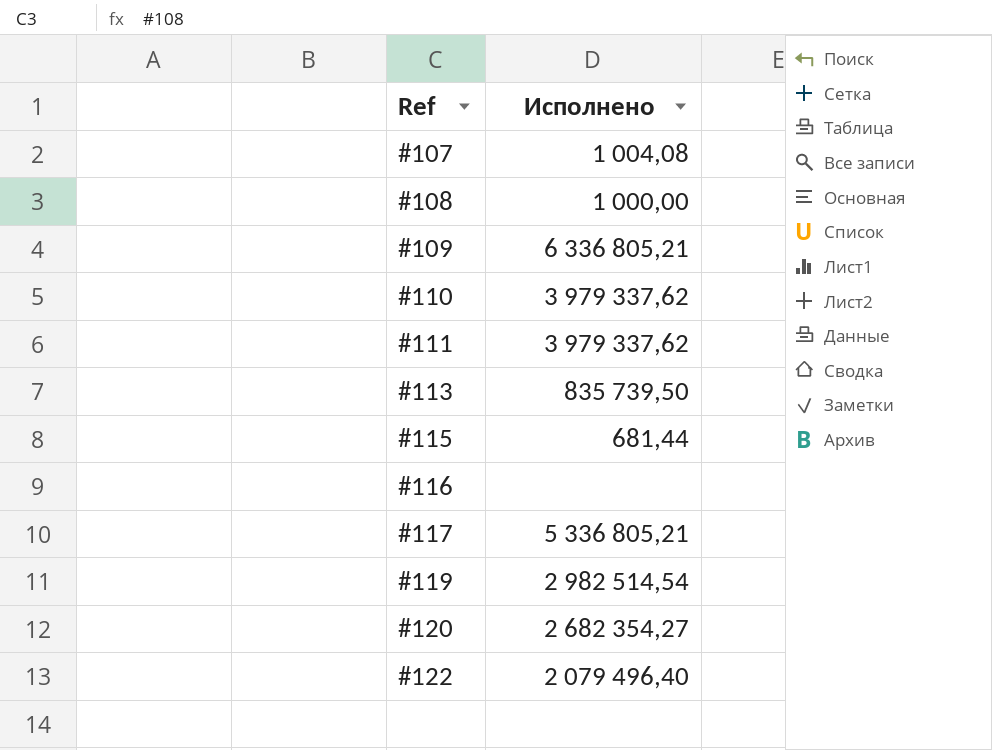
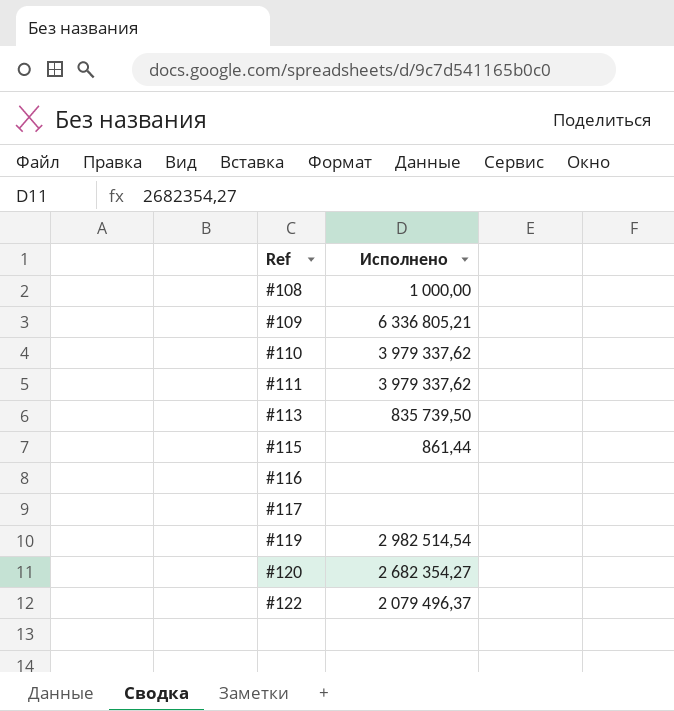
row #107: 1 004,08 -> none
#115 | Исполнено: 681,44 -> 861,44
#117 | Исполнено: 5 336 805,21 -> none
#122 | Исполнено: 2 079 496,40 -> 2 079 496,37

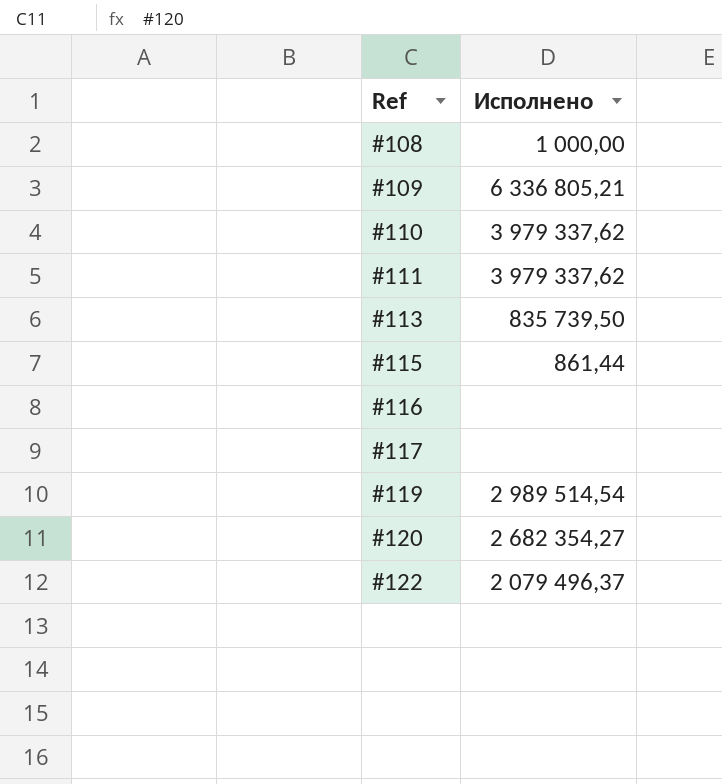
#119 | Исполнено: 2 982 514,54 -> 2 989 514,54

